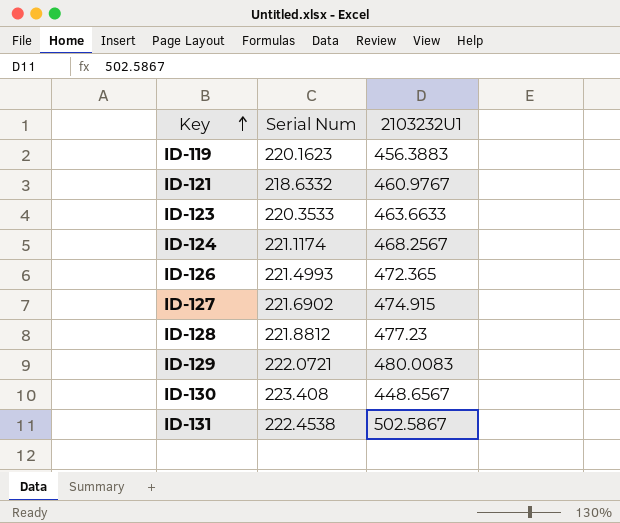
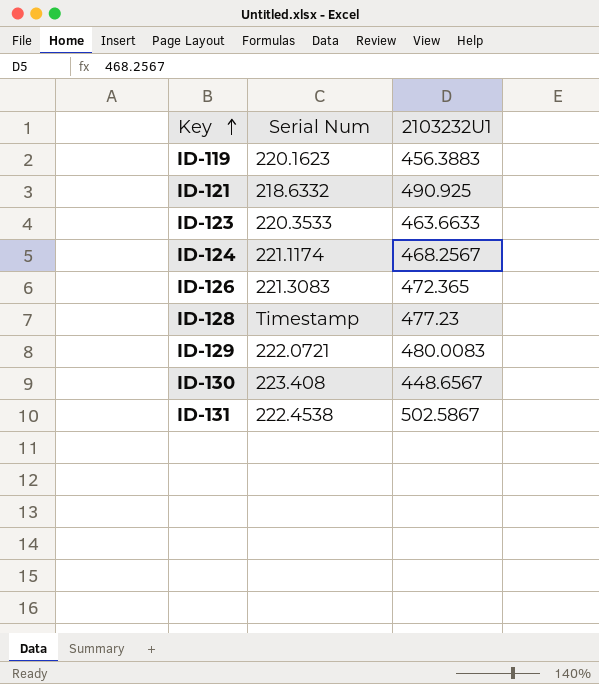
row ID-127: 221.6902 | 474.915 -> none
ID-121 | 2103232U1: 460.9767 -> 490.925
ID-126 | Serial Num: 221.4993 -> 221.3083
ID-128 | Serial Num: 221.8812 -> Timestamp

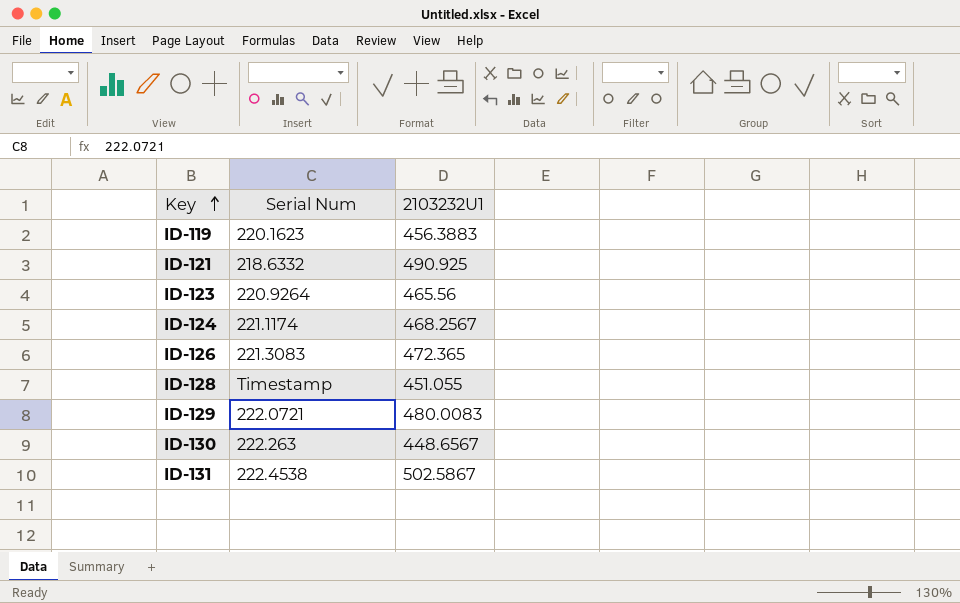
ID-123 | Serial Num: 220.3533 -> 220.9264
ID-123 | 2103232U1: 463.6633 -> 465.56
ID-128 | 2103232U1: 477.23 -> 451.055
ID-130 | Serial Num: 223.408 -> 222.263

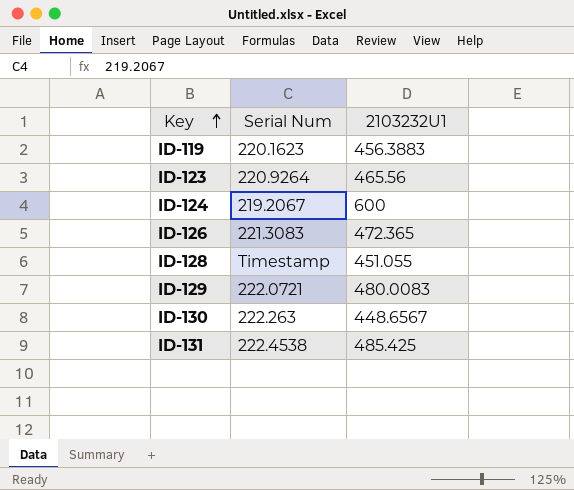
row ID-121: 218.6332 | 490.925 -> none
ID-124 | Serial Num: 221.1174 -> 219.2067
ID-124 | 2103232U1: 468.2567 -> 600
ID-131 | 2103232U1: 502.5867 -> 485.425

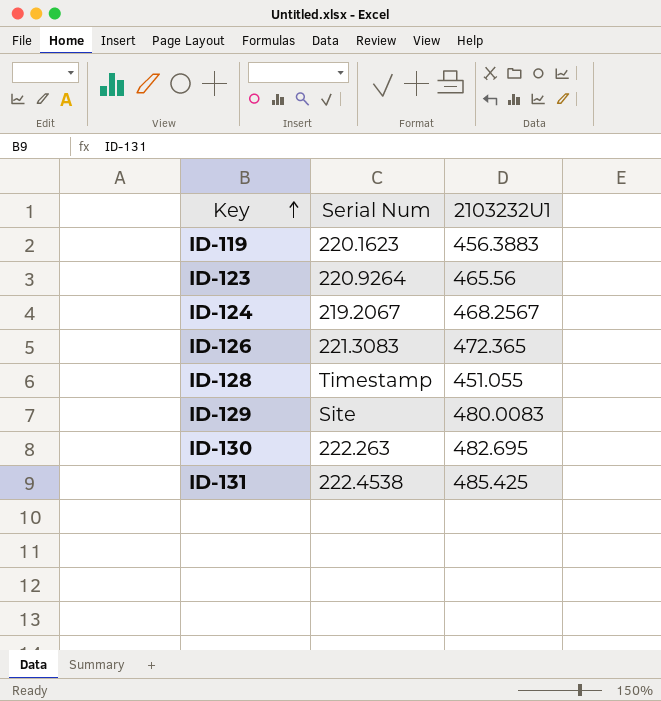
ID-124 | 2103232U1: 600 -> 468.2567
ID-129 | Serial Num: 222.0721 -> Site
ID-130 | 2103232U1: 448.6567 -> 482.695

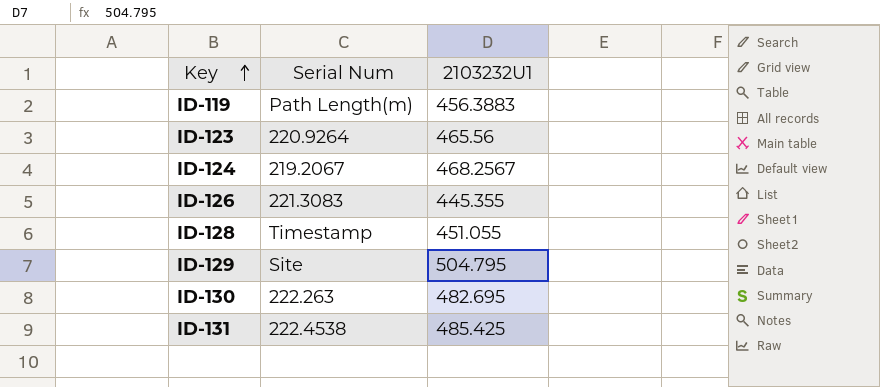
ID-119 | Serial Num: 220.1623 -> Path Length(m)
ID-126 | 2103232U1: 472.365 -> 445.355
ID-129 | 2103232U1: 480.0083 -> 504.795

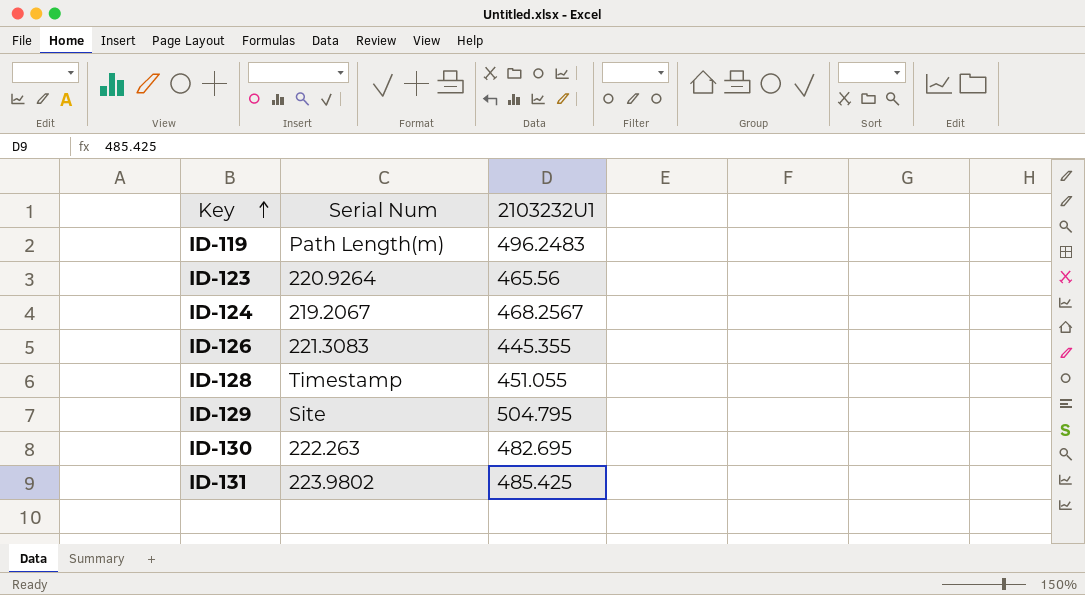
ID-119 | 2103232U1: 456.3883 -> 496.2483
ID-131 | Serial Num: 222.4538 -> 223.9802

